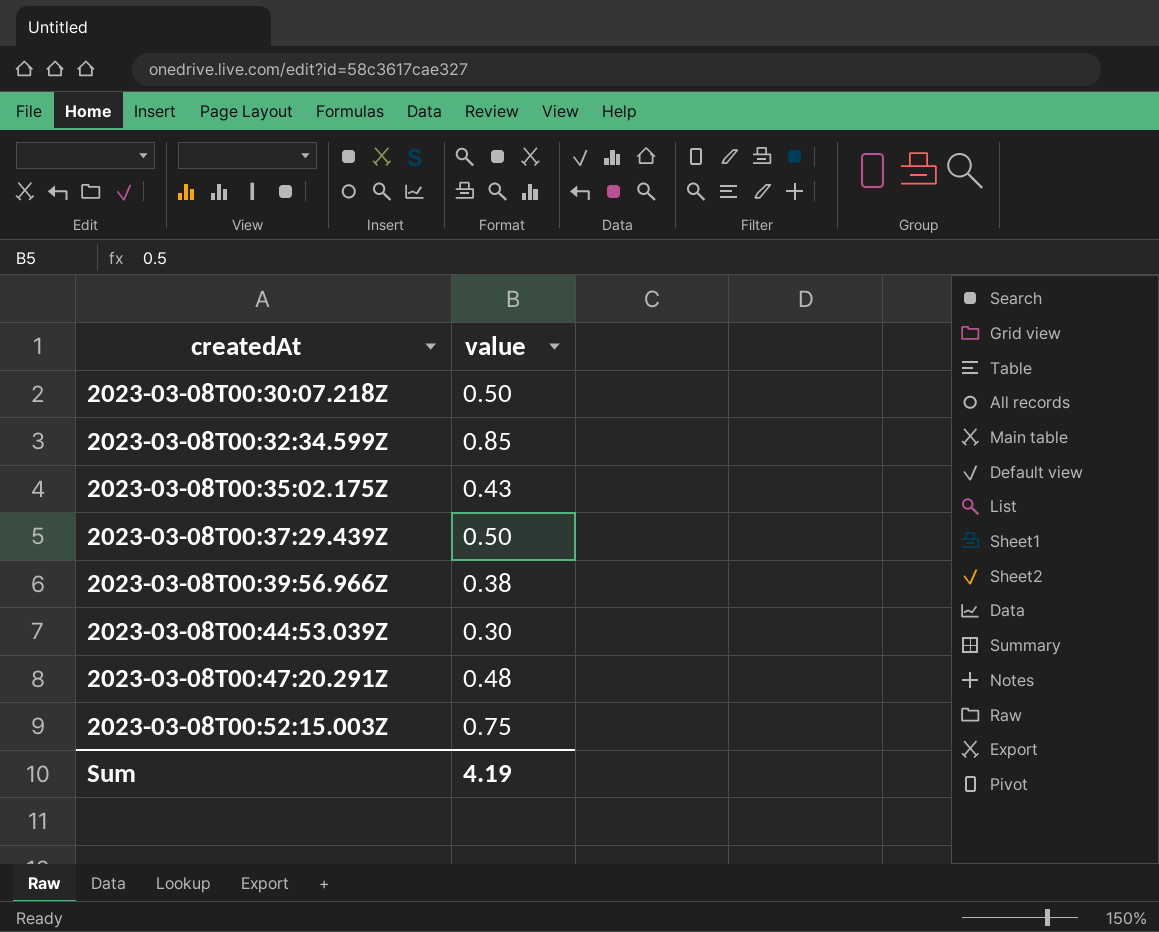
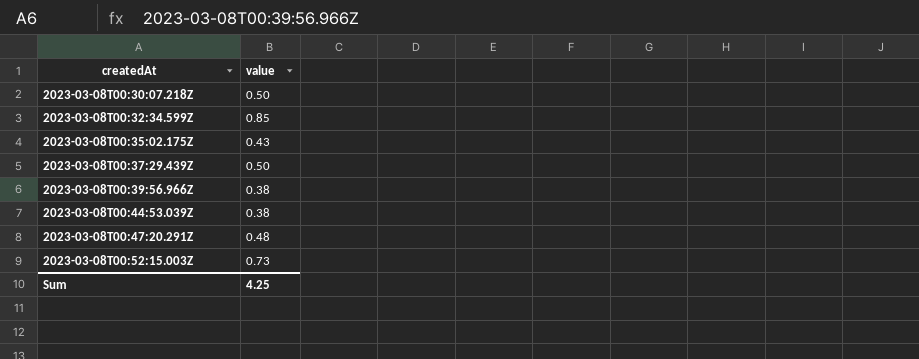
2023-03-08T00:44:53.039Z | value: 0.30 -> 0.38
2023-03-08T00:52:15.003Z | value: 0.75 -> 0.73
Sum | value: 4.19 -> 4.25

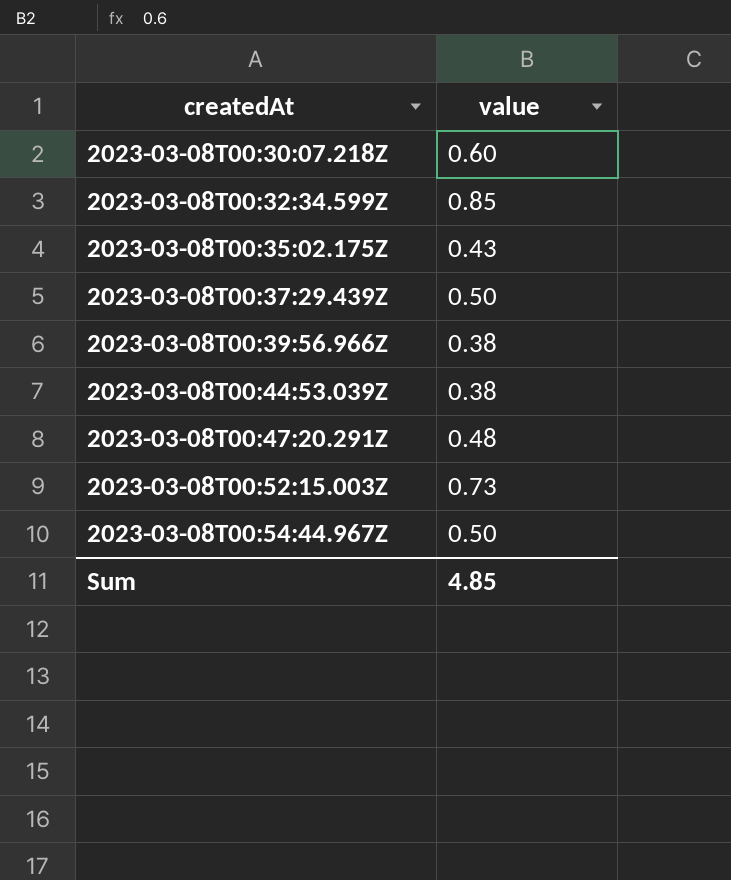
2023-03-08T00:30:07.218Z | value: 0.50 -> 0.60
row 2023-03-08T00:54:44.967Z: none -> 0.50
Sum | value: 4.25 -> 4.85

